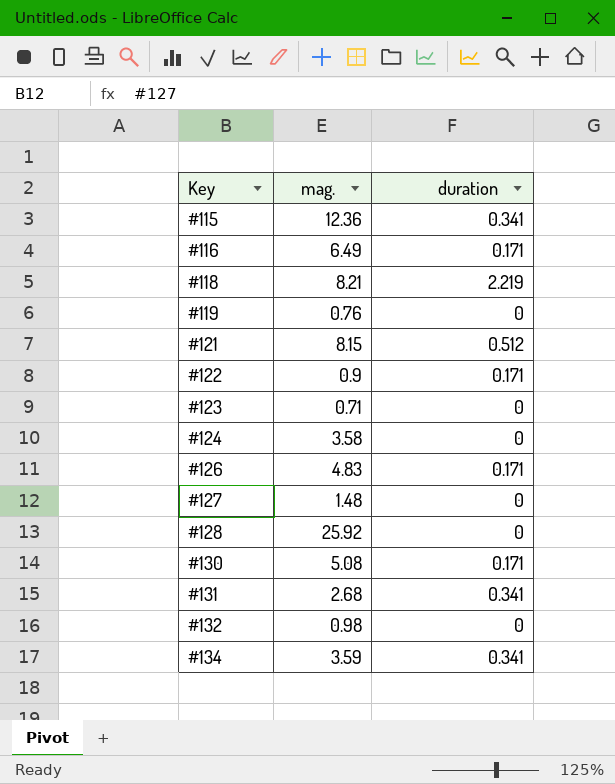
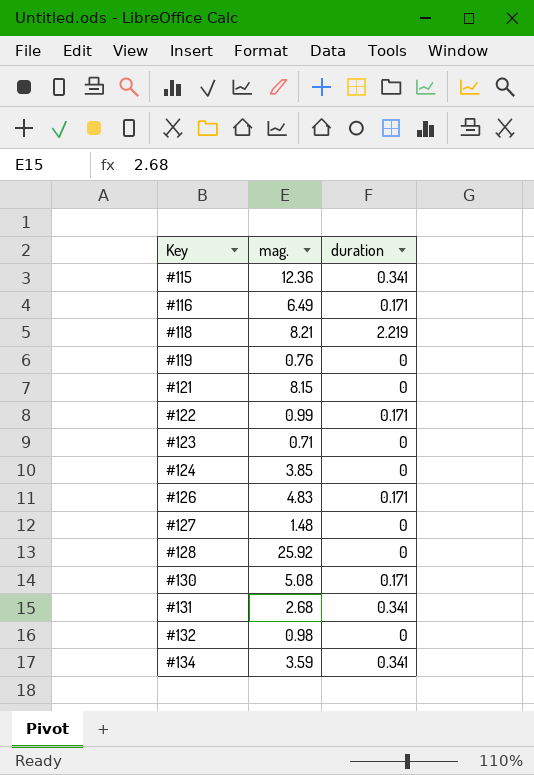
#121 | duration: 0.512 -> 0
#122 | mag.: 0.9 -> 0.99
#124 | mag.: 3.58 -> 3.85

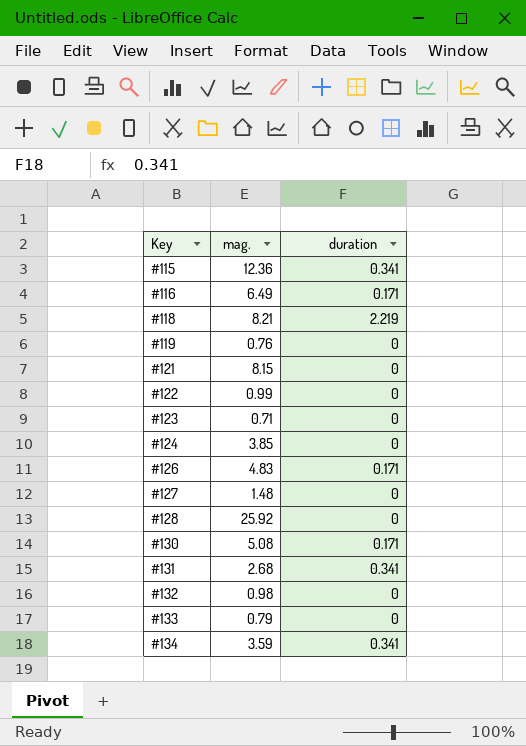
#122 | duration: 0.171 -> 0
row #133: none -> 0.79 | 0

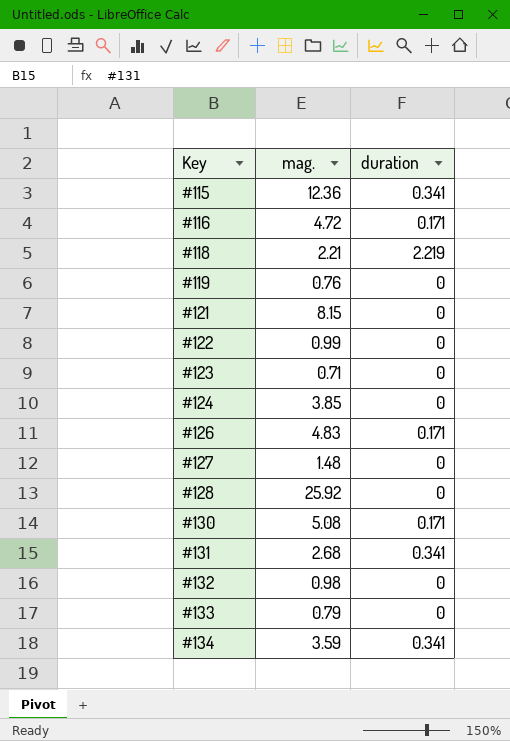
#116 | mag.: 6.49 -> 4.72
#118 | mag.: 8.21 -> 2.21

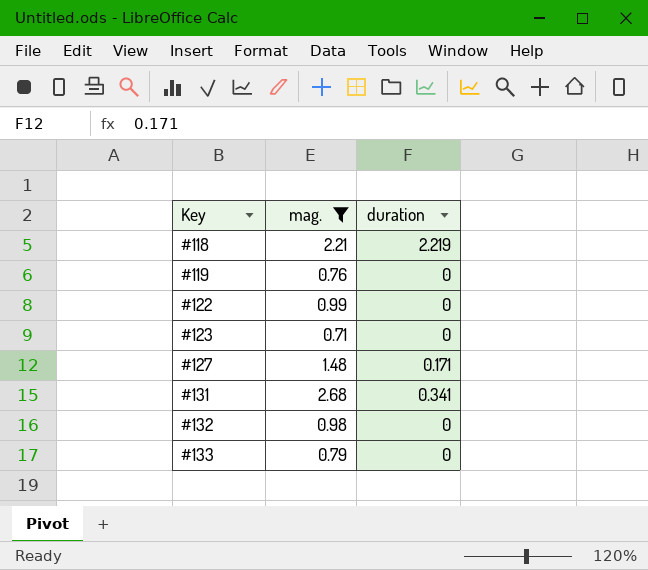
filter: none -> mag. <= 2.68
#127 | duration: 0 -> 0.171

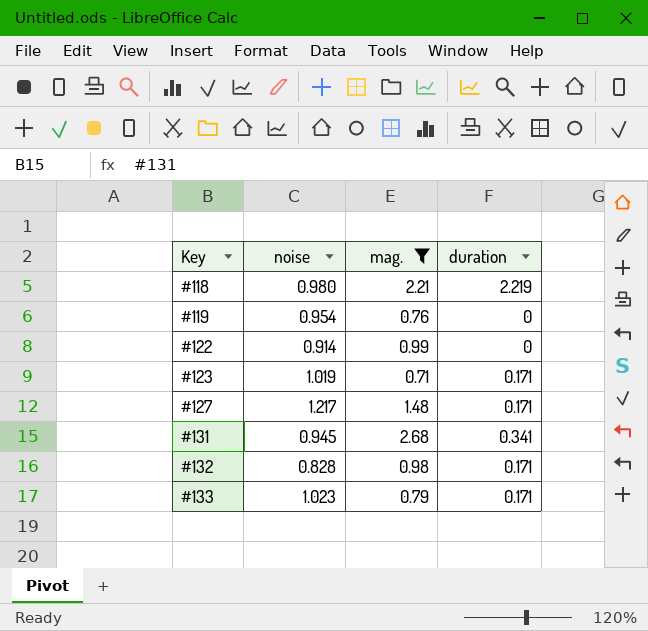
column noise | position: none -> 2
#123 | duration: 0 -> 0.171
#132 | duration: 0 -> 0.171
#133 | duration: 0 -> 0.171

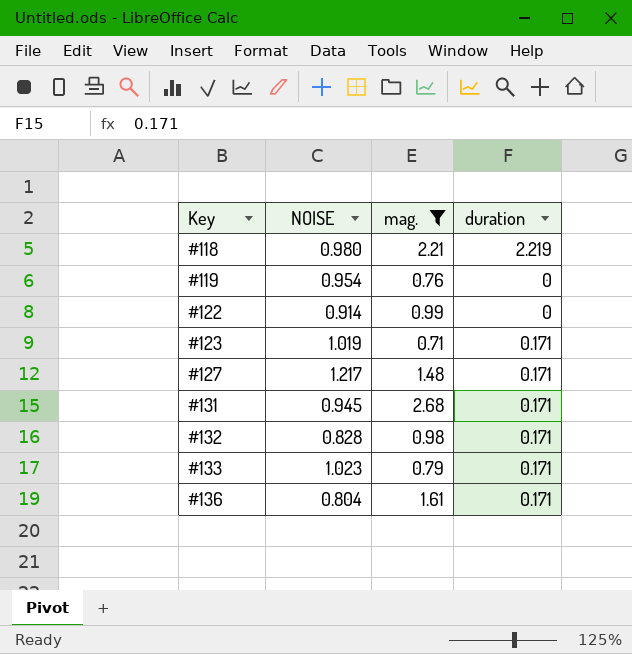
column name: noise -> NOISE
#131 | duration: 0.341 -> 0.171
row #136: none -> 0.804 | 1.61 | 0.171

